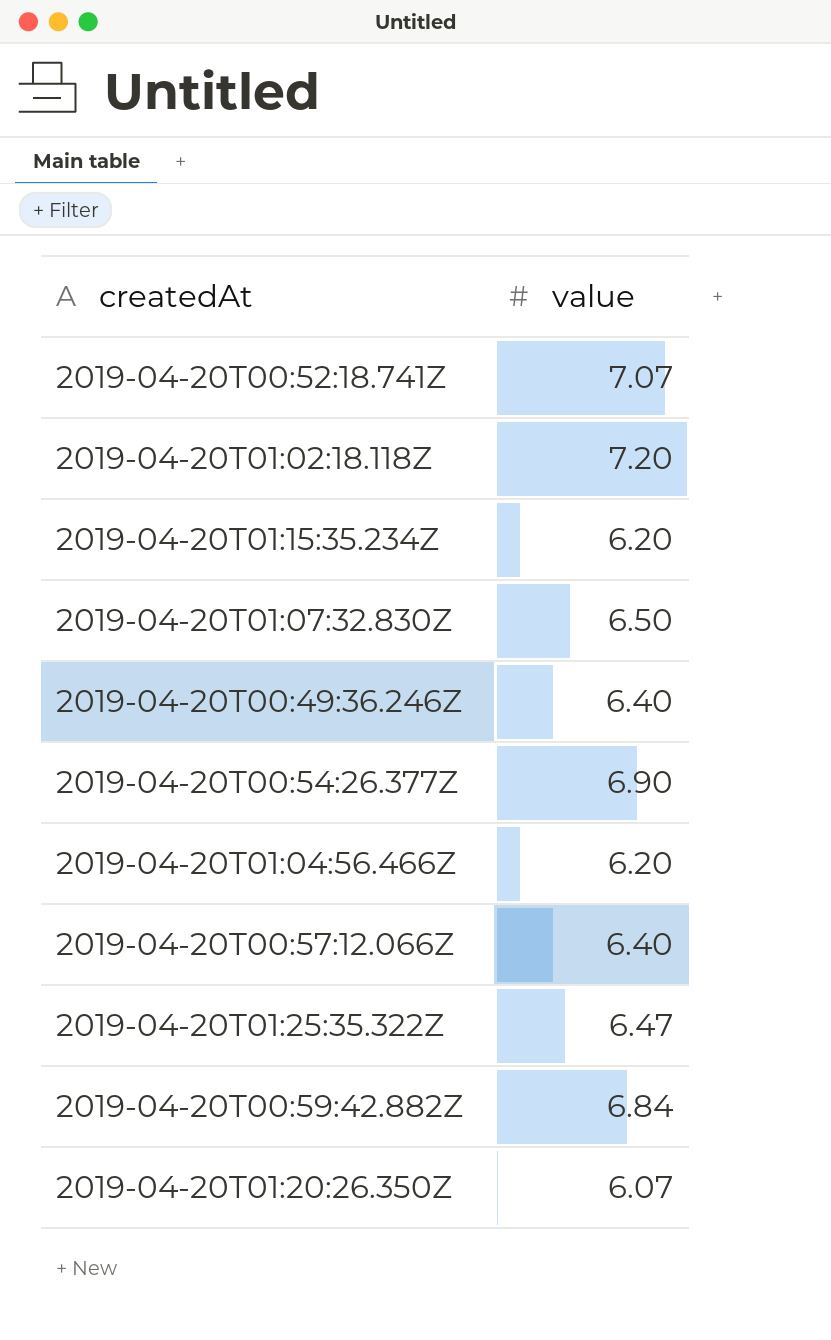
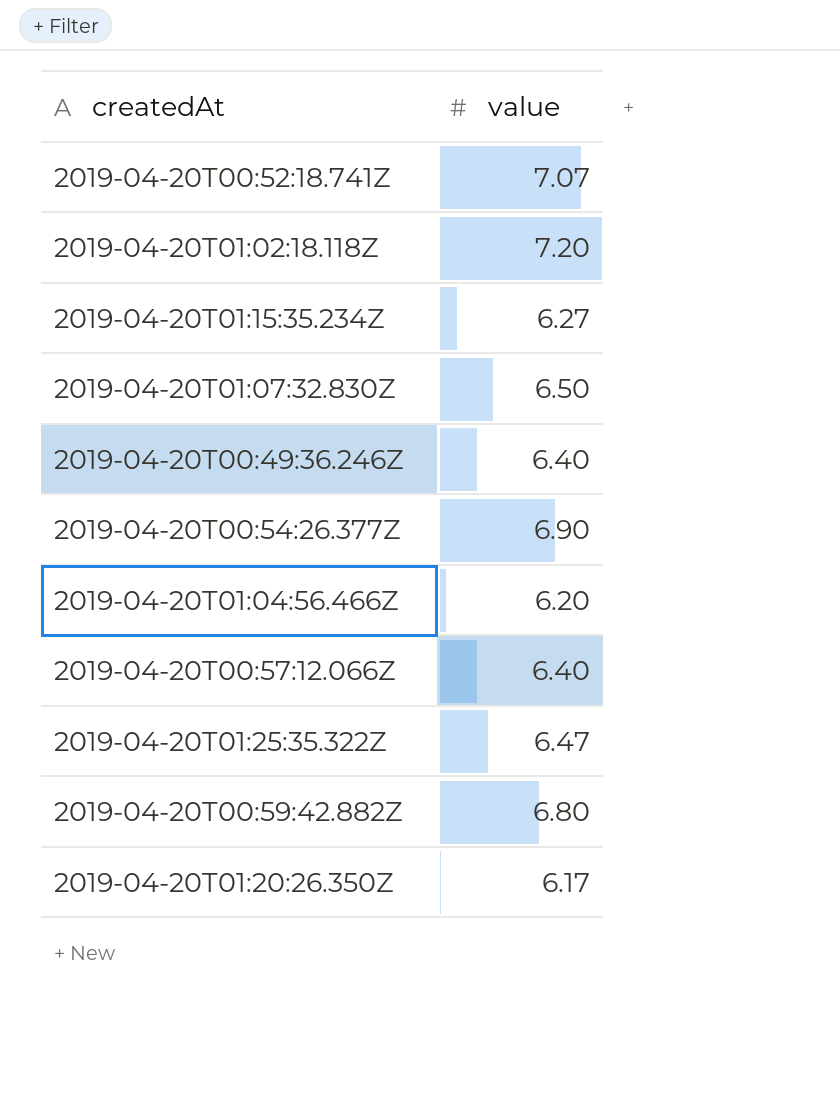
2019-04-20T01:15:35.234Z | value: 6.20 -> 6.27
2019-04-20T00:59:42.882Z | value: 6.84 -> 6.80
2019-04-20T01:20:26.350Z | value: 6.07 -> 6.17

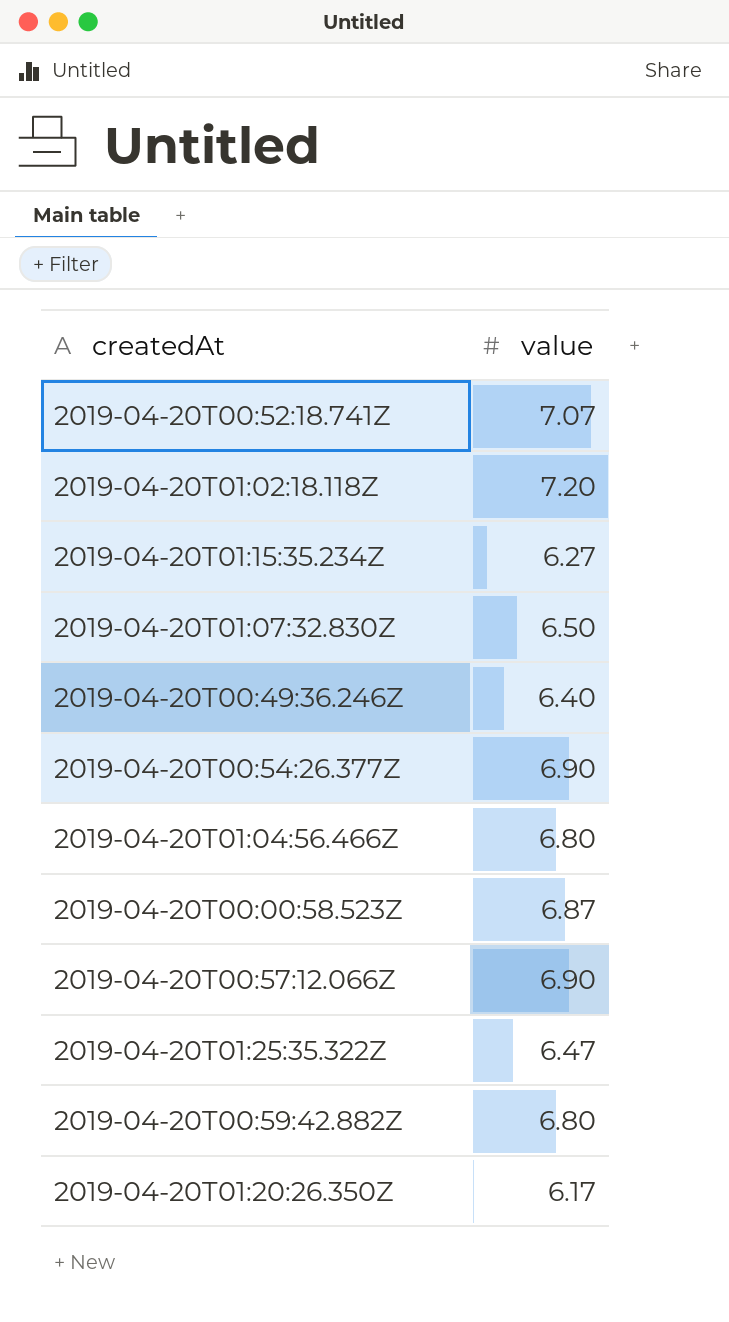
2019-04-20T01:04:56.466Z | value: 6.20 -> 6.80
row 2019-04-20T00:00:58.523Z: none -> 6.87
2019-04-20T00:57:12.066Z | value: 6.40 -> 6.90

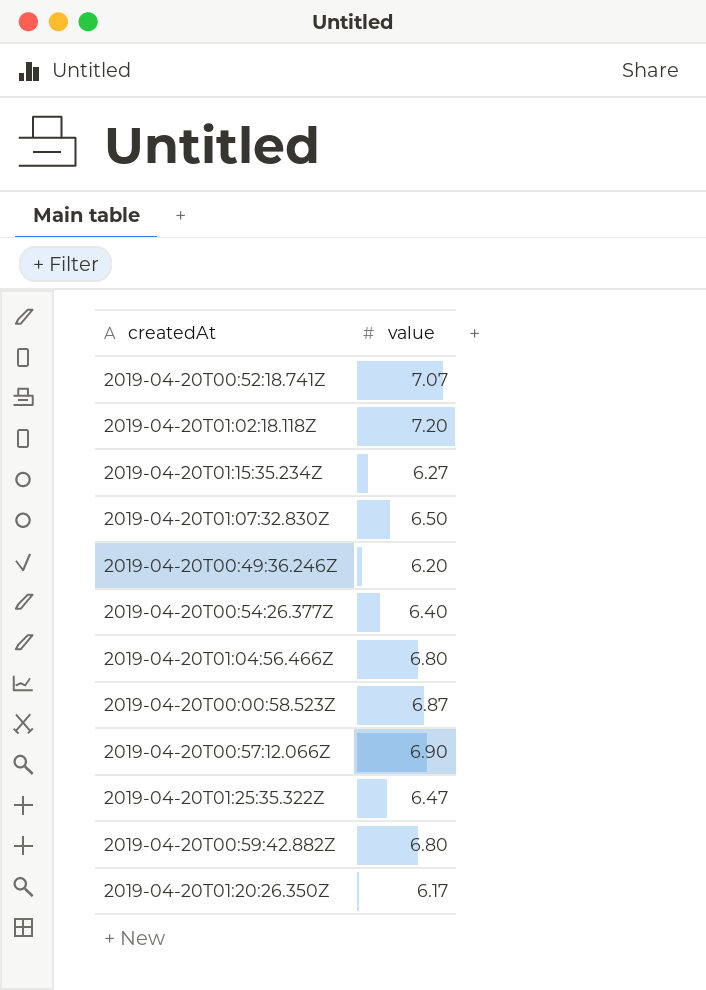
2019-04-20T00:49:36.246Z | value: 6.40 -> 6.20
2019-04-20T00:54:26.377Z | value: 6.90 -> 6.40

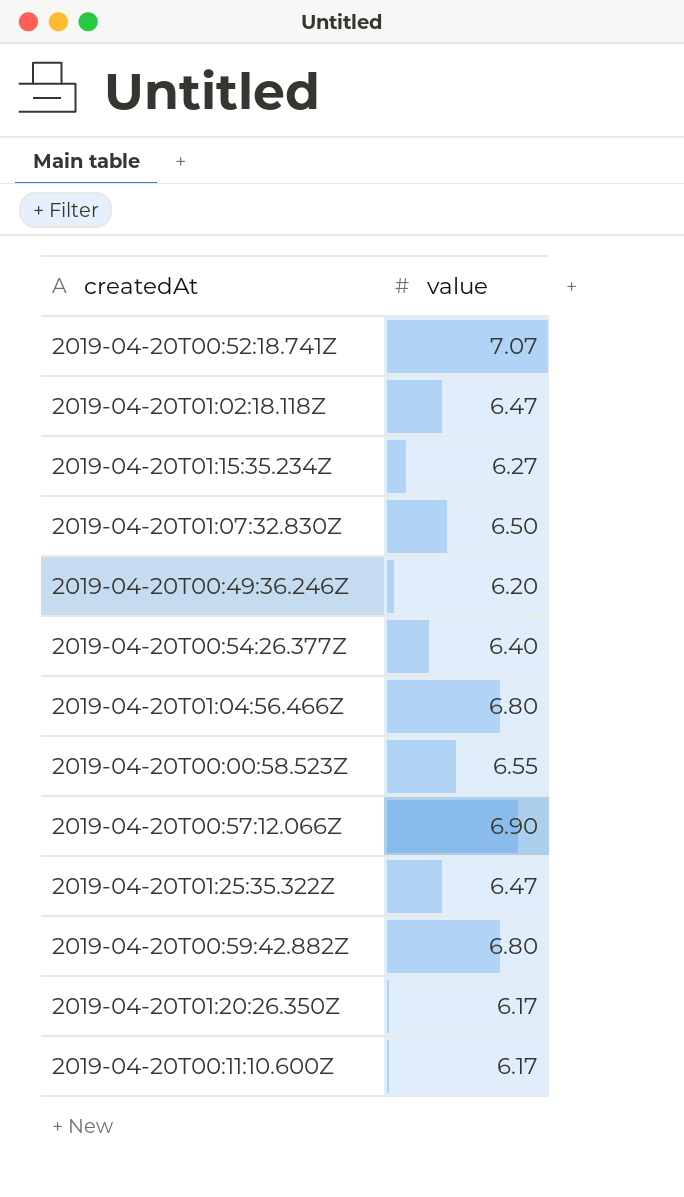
2019-04-20T01:02:18.118Z | value: 7.20 -> 6.47
2019-04-20T00:00:58.523Z | value: 6.87 -> 6.55
row 2019-04-20T00:11:10.600Z: none -> 6.17

